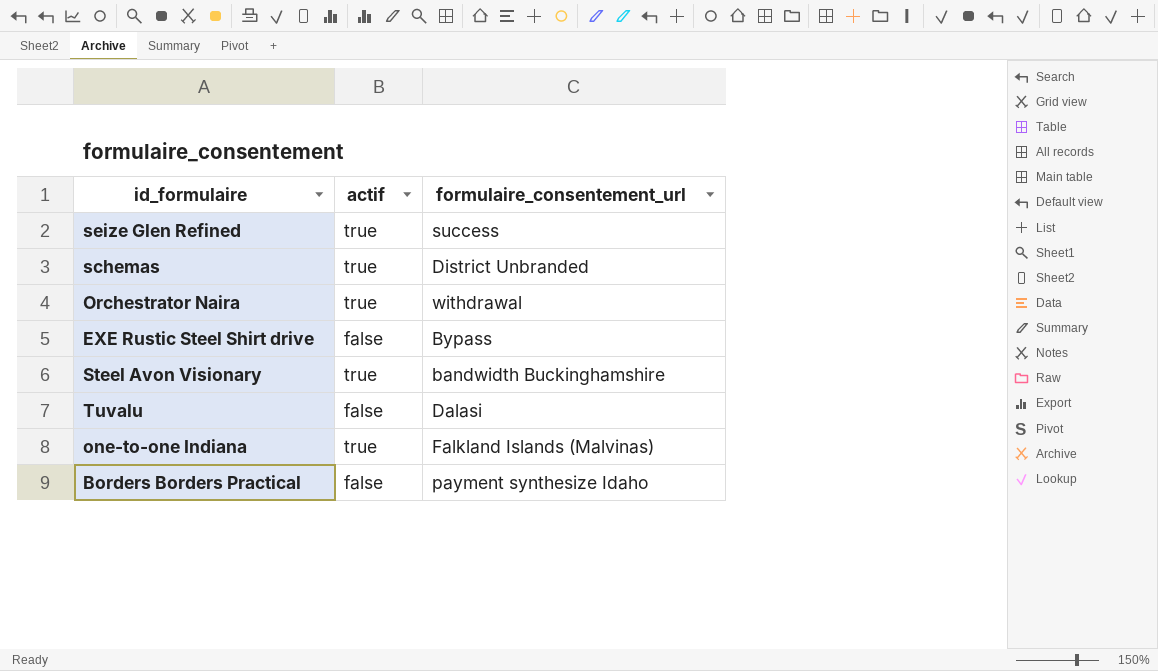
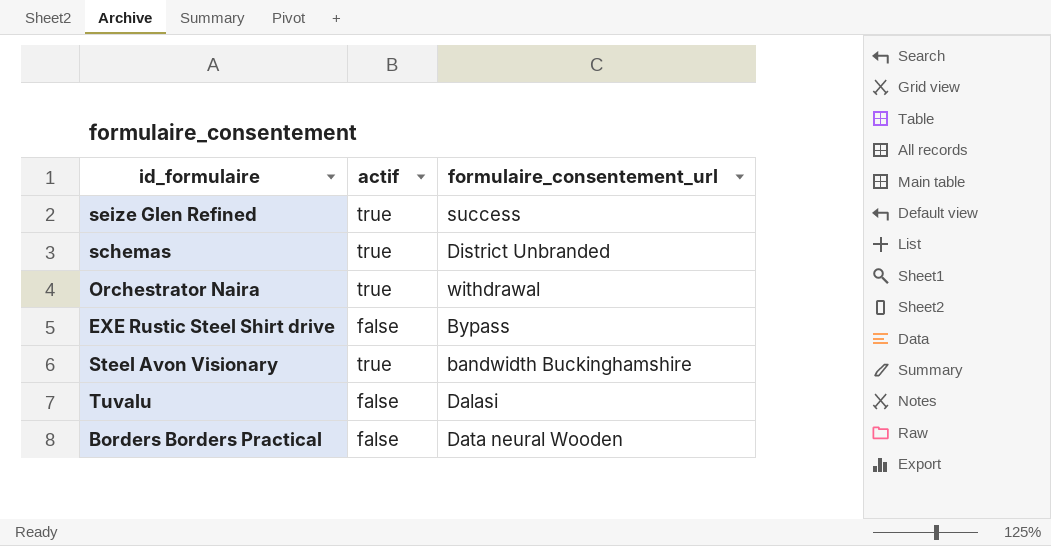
row one-to-one Indiana: true | Falkland Islands (Malvinas) -> none
Borders Borders Practical | formulaire_consentement_url: payment synthesize Idaho -> Data neural Wooden

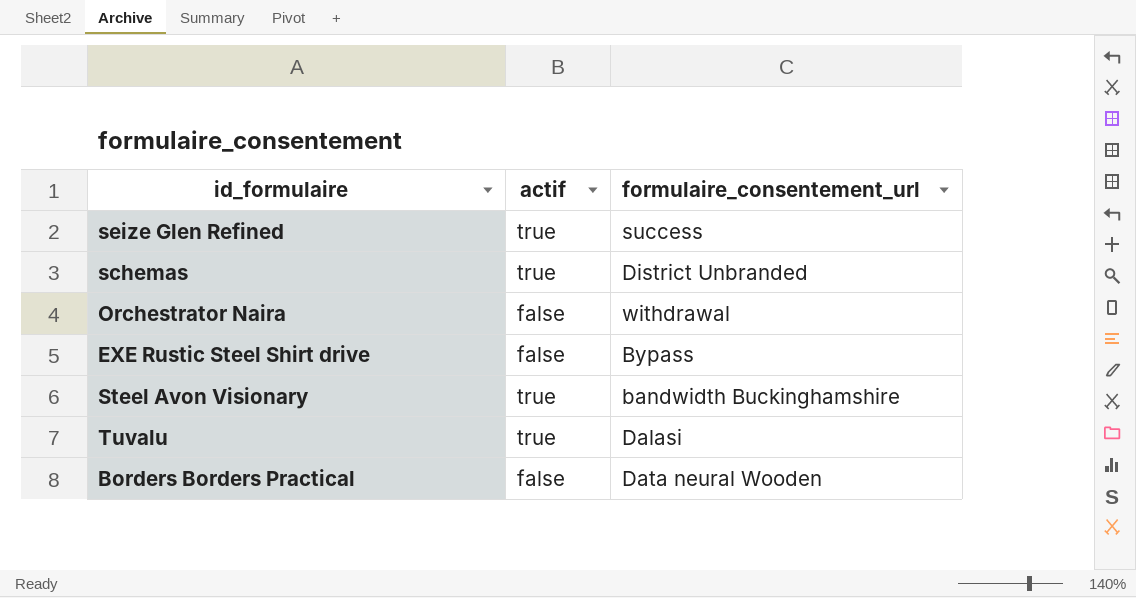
Orchestrator Naira | actif: true -> false
Tuvalu | actif: false -> true

